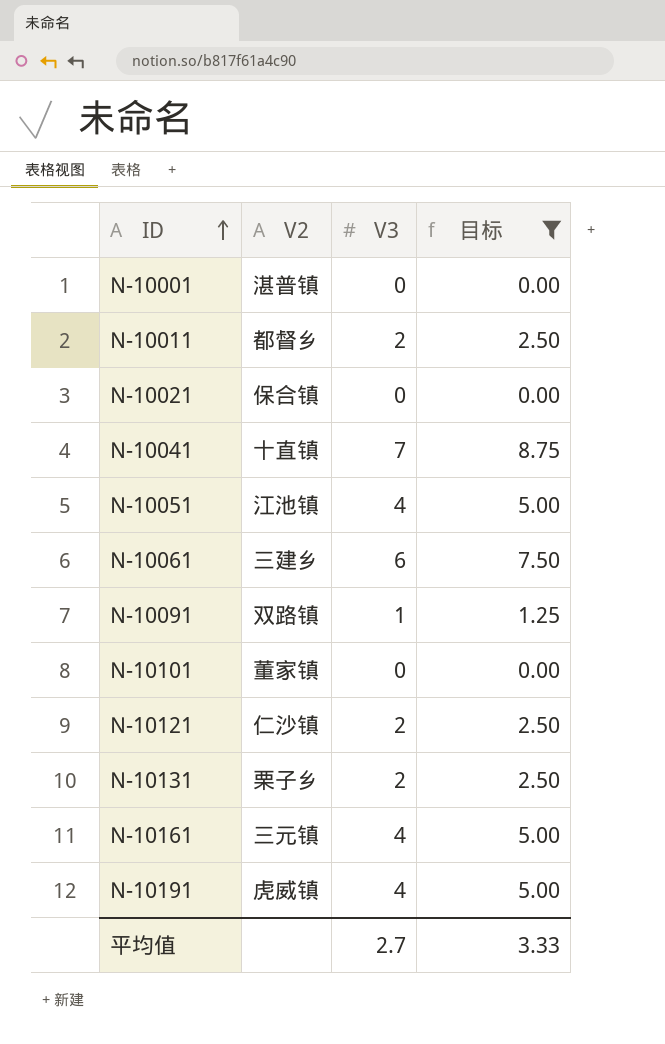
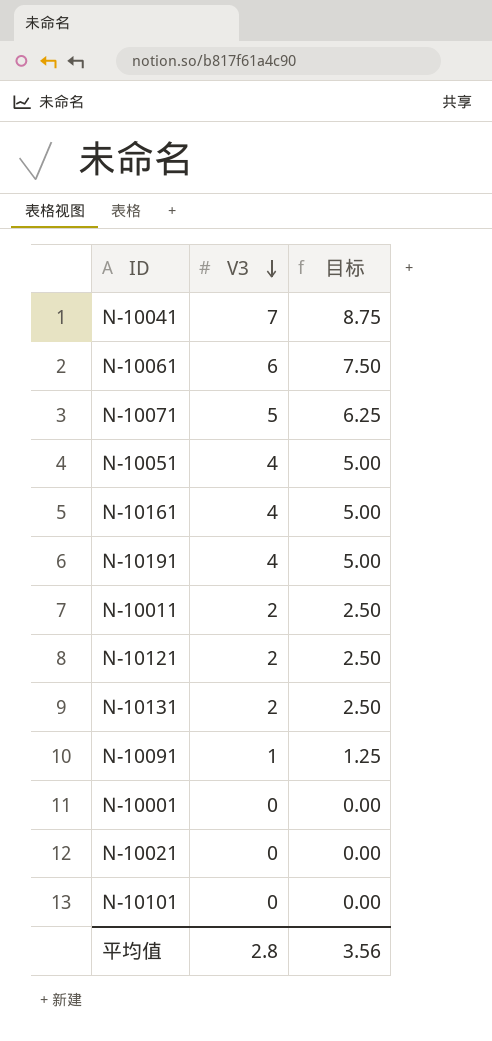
filter: 目标 != 6.25 -> none
row order: ID ascending -> V3 descending
column V2 | position: 2 -> none
平均值 | V3: 2.7 -> 2.8
平均值 | 目标: 3.33 -> 3.56

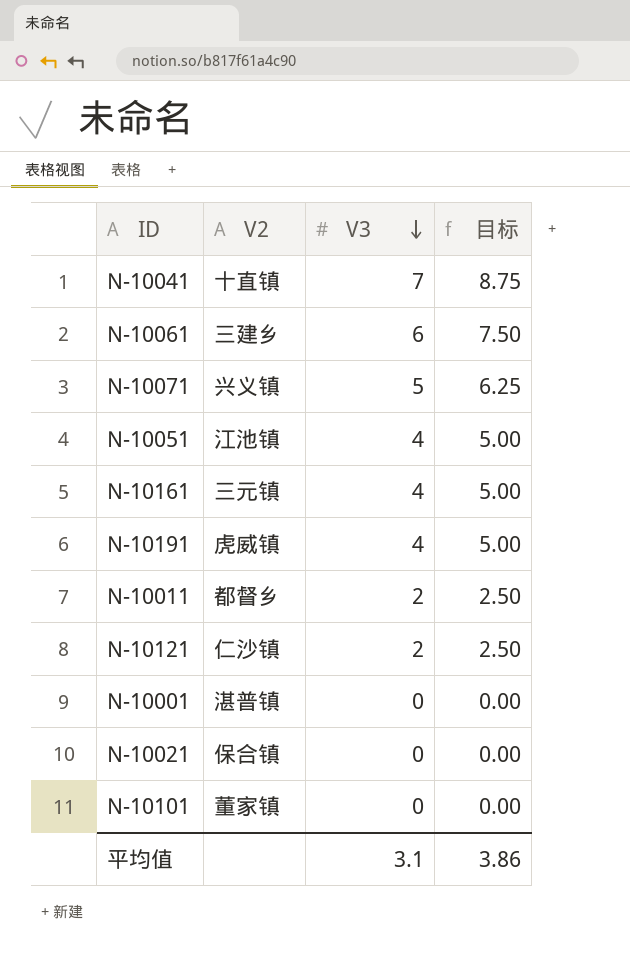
column V2 | position: none -> 2
row N-10131: 2 | 2.50 -> none
row N-10091: 1 | 1.25 -> none
平均值 | V3: 2.8 -> 3.1
平均值 | 目标: 3.56 -> 3.86

